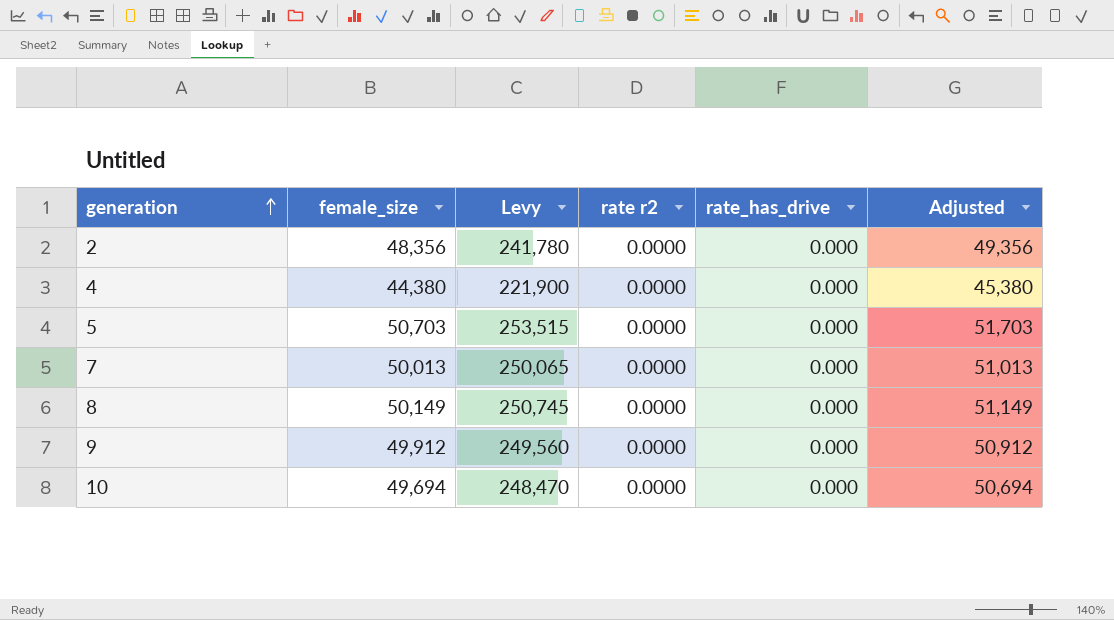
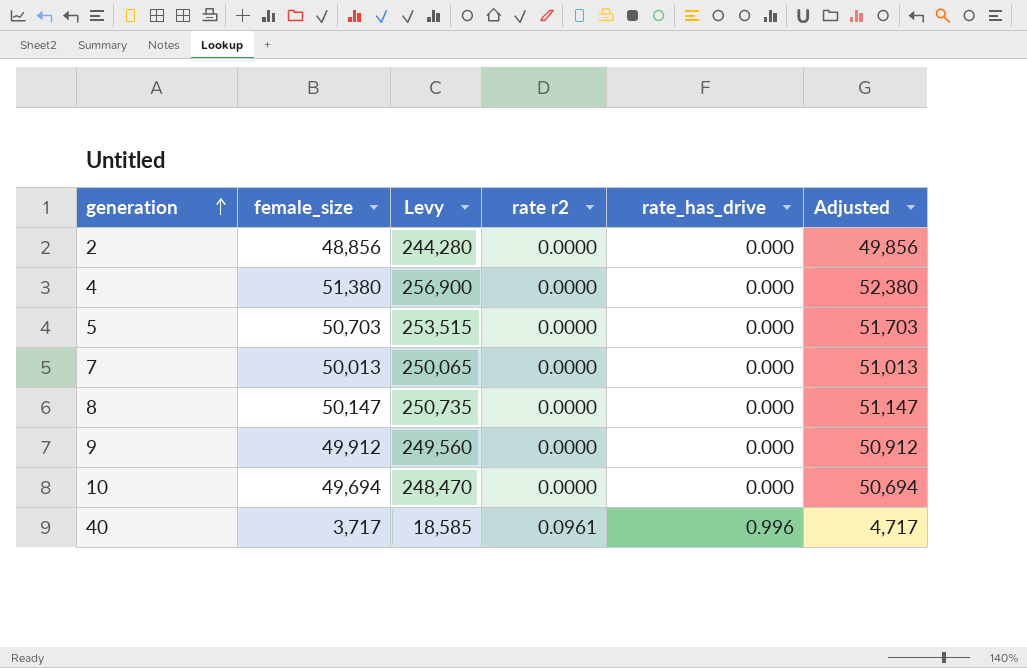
2 | female_size: 48,356 -> 48,856
2 | Levy: 241,780 -> 244,280
2 | Adjusted: 49,356 -> 49,856
4 | female_size: 44,380 -> 51,380
4 | Levy: 221,900 -> 256,900
4 | Adjusted: 45,380 -> 52,380
8 | female_size: 50,149 -> 50,147
8 | Levy: 250,745 -> 250,735
8 | Adjusted: 51,149 -> 51,147
row 40: none -> 3,717 | 18,585 | 0.0961 | 0.996 | 4,717

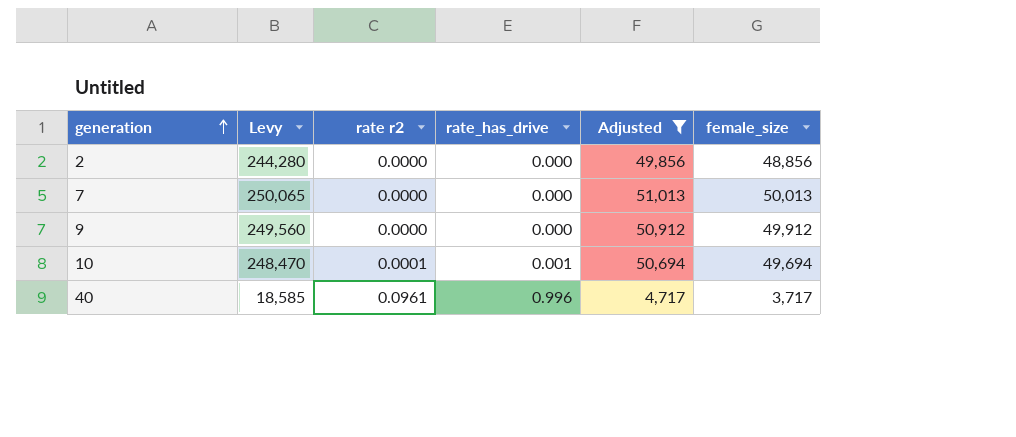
filter: none -> Adjusted <= 51,013
column female_size | position: 2 -> 6
10 | rate r2: 0.0000 -> 0.0001
10 | rate_has_drive: 0.000 -> 0.001

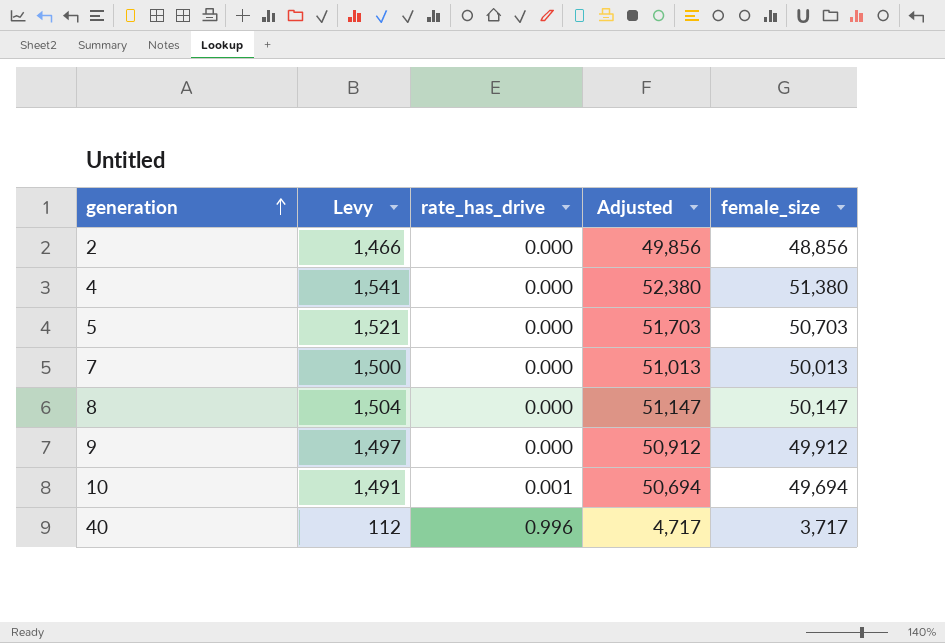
filter: Adjusted <= 51,013 -> none
column rate r2 | position: 3 -> none
column Levy | formula: [female_size] * 5 -> [female_size] * 0.03

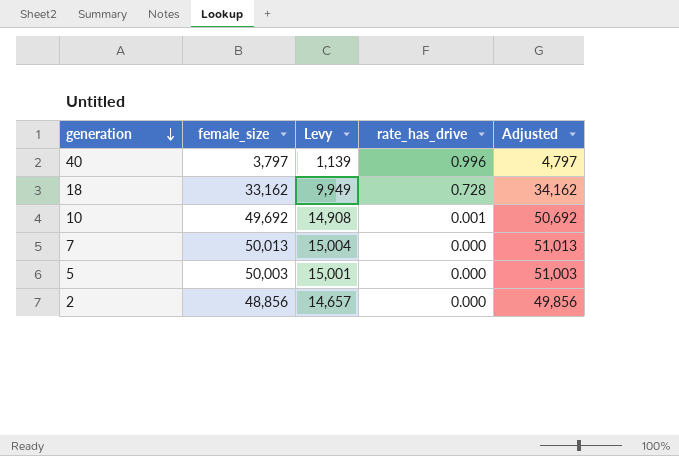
row order: generation ascending -> generation descending
column female_size | position: 5 -> 2
column Levy | formula: [female_size] * 0.03 -> [female_size] * 0.3
row 4: 1,541 | 0.000 | 52,380 | 51,380 -> none
row 8: 1,504 | 0.000 | 51,147 | 50,147 -> none
row 9: 1,497 | 0.000 | 50,912 | 49,912 -> none
40 | female_size: 3,717 -> 3,797
40 | Adjusted: 4,717 -> 4,797
row 18: none -> 33,162 | 9,949 | 0.728 | 34,162
10 | female_size: 49,694 -> 49,692
10 | Adjusted: 50,694 -> 50,692
5 | female_size: 50,703 -> 50,003
5 | Adjusted: 51,703 -> 51,003

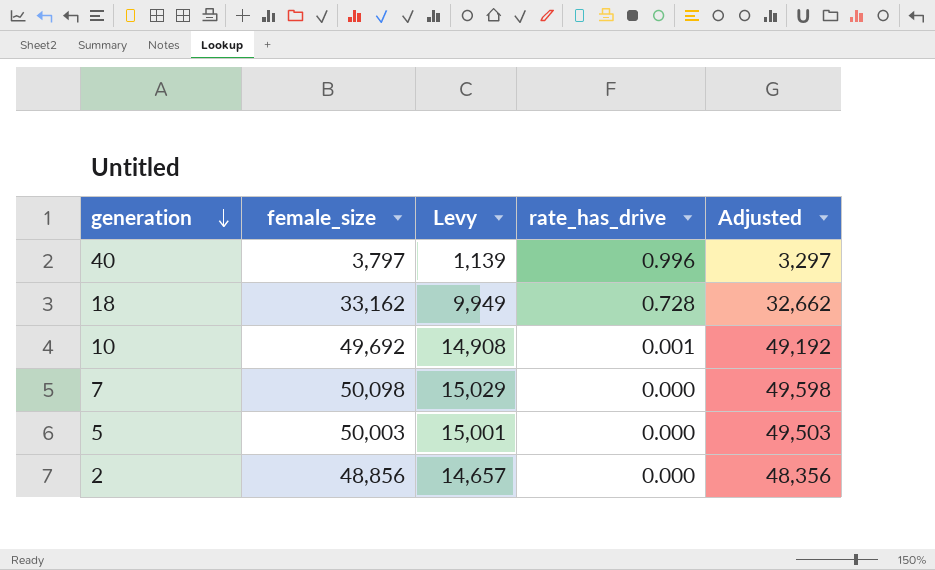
column Adjusted | formula: [female_size] + 1000 -> [female_size] - 500
7 | female_size: 50,013 -> 50,098
7 | Levy: 15,004 -> 15,029

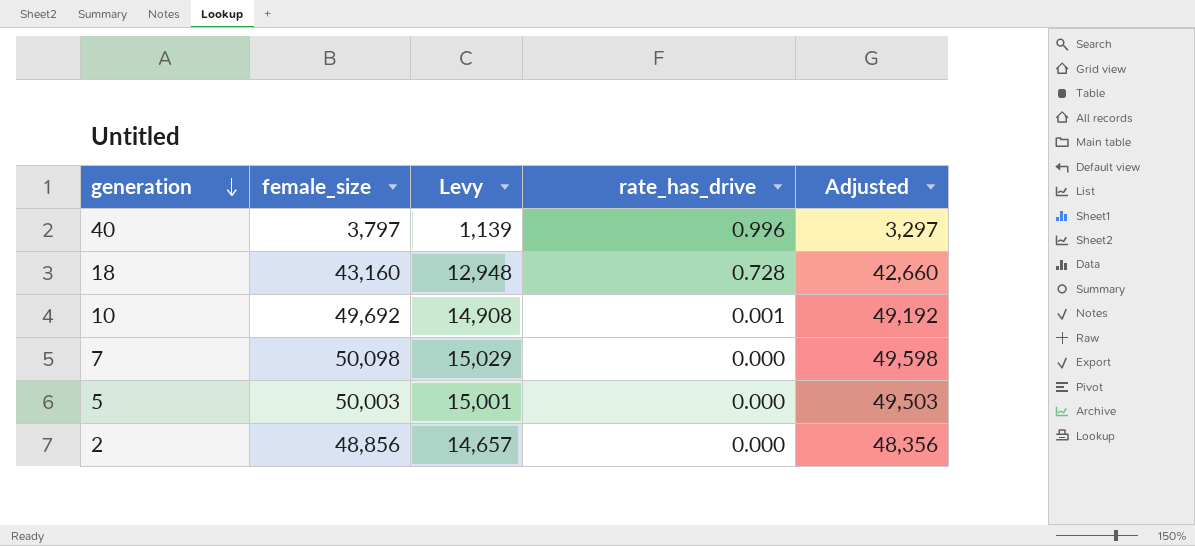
18 | female_size: 33,162 -> 43,160
18 | Levy: 9,949 -> 12,948
18 | Adjusted: 32,662 -> 42,660

